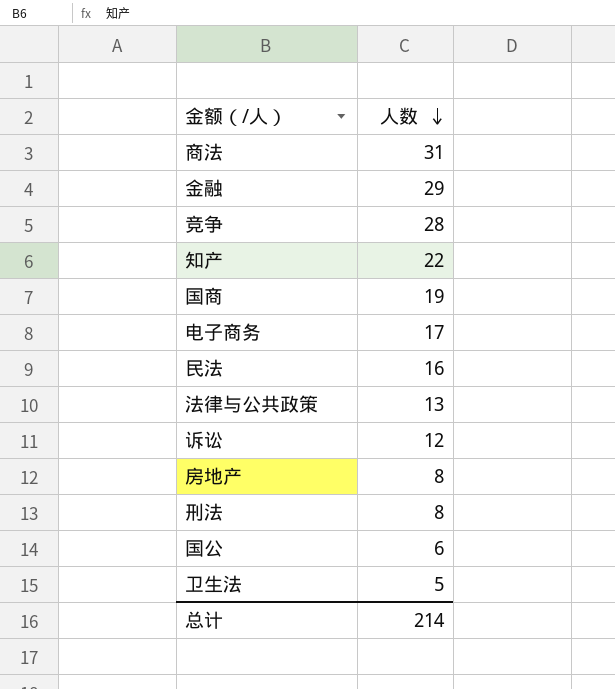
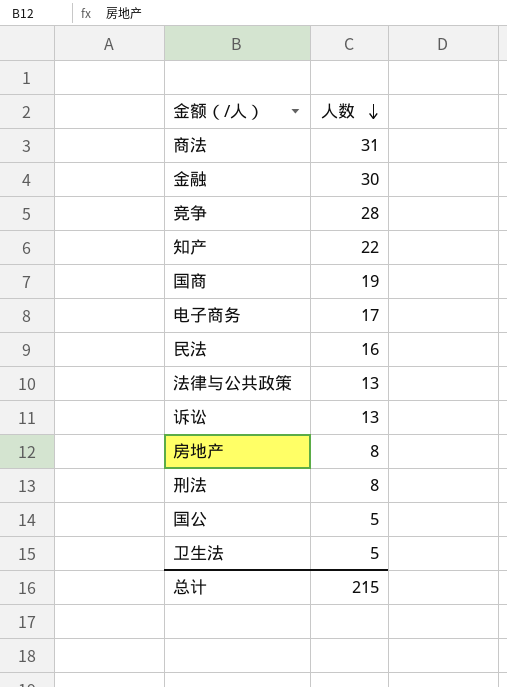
金融 | 人数: 29 -> 30
诉讼 | 人数: 12 -> 13
国公 | 人数: 6 -> 5
总计 | 人数: 214 -> 215

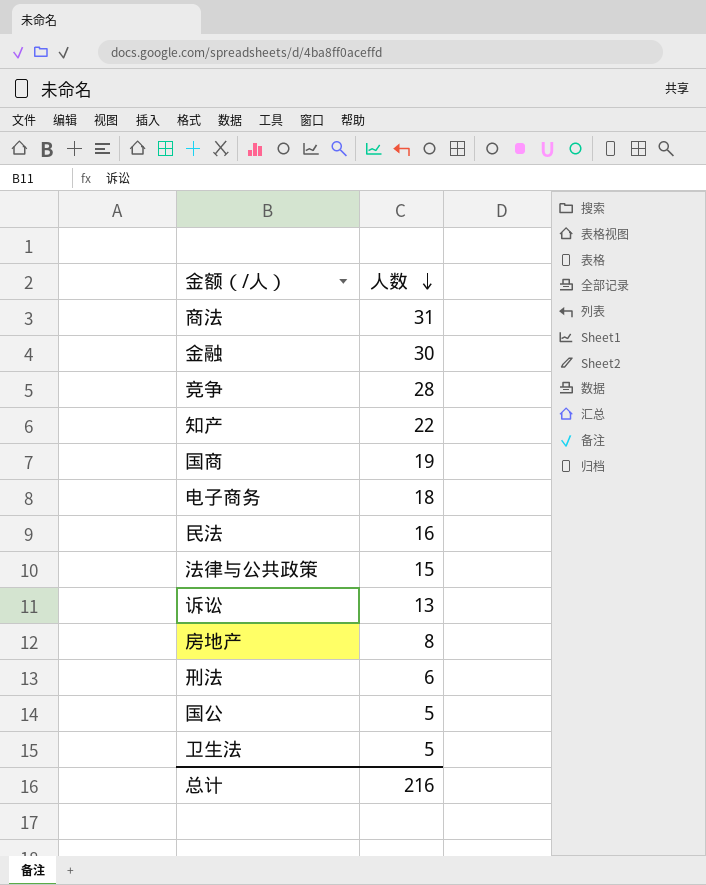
电子商务 | 人数: 17 -> 18
法律与公共政策 | 人数: 13 -> 15
刑法 | 人数: 8 -> 6
总计 | 人数: 215 -> 216

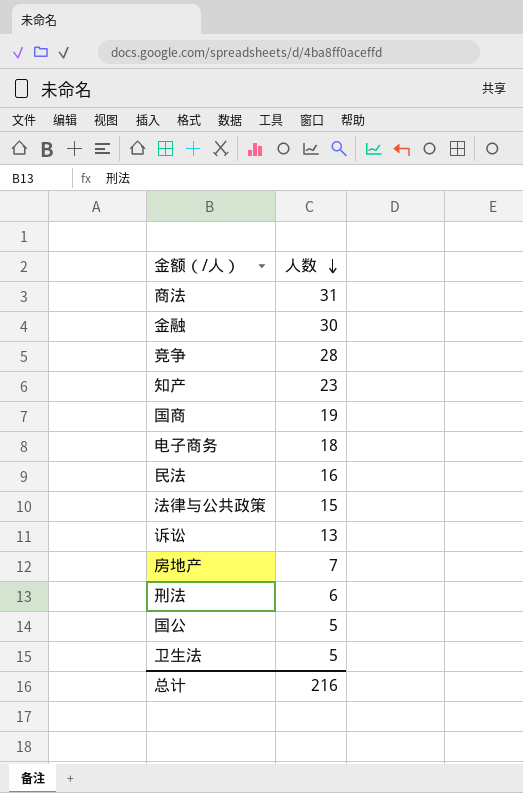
知产 | 人数: 22 -> 23
房地产 | 人数: 8 -> 7

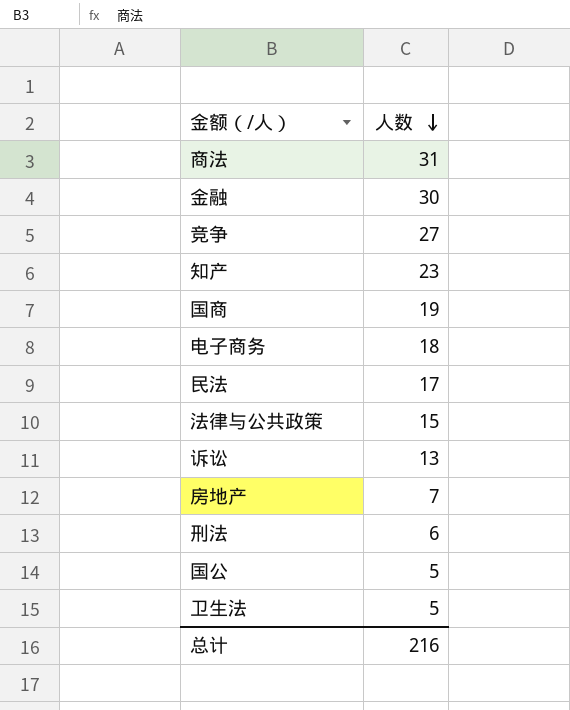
竞争 | 人数: 28 -> 27
民法 | 人数: 16 -> 17

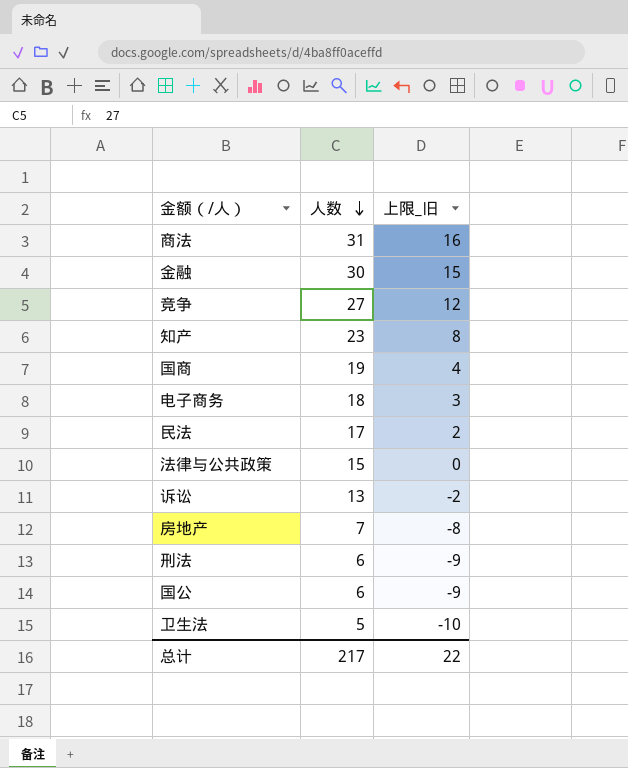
column 上限_旧 | formula: none -> [人数] - 15
国公 | 人数: 5 -> 6
总计 | 人数: 216 -> 217

